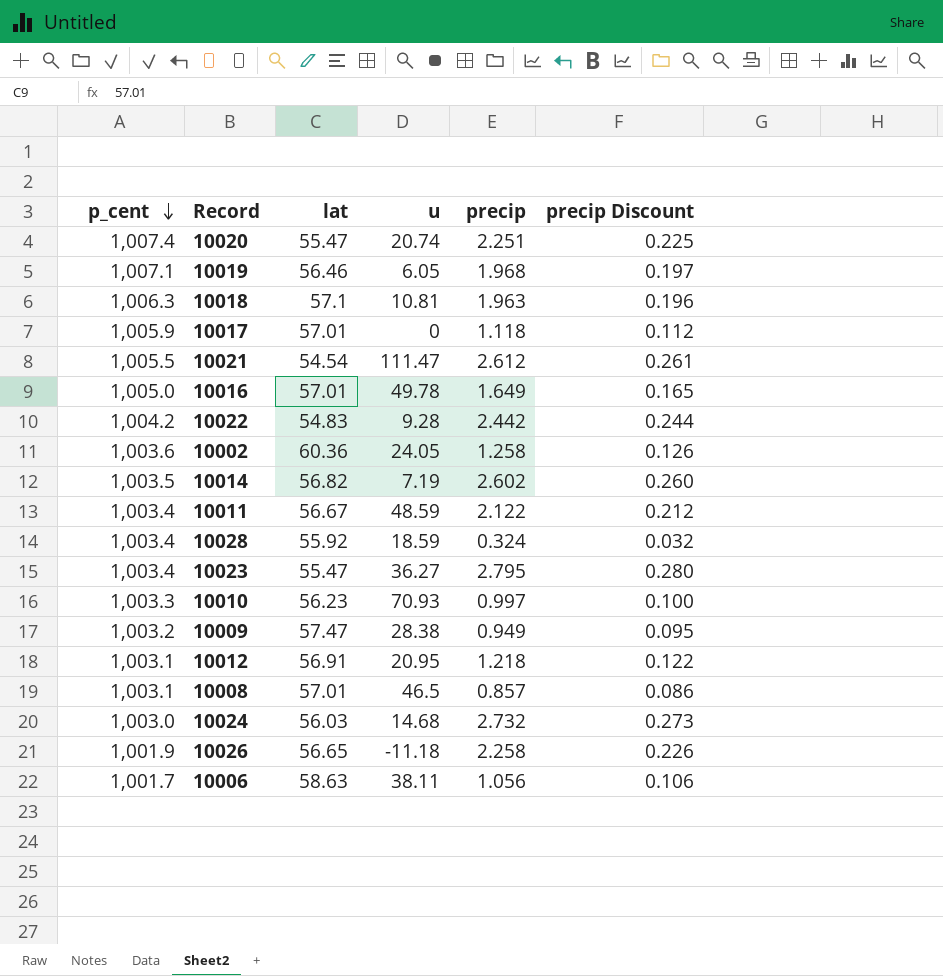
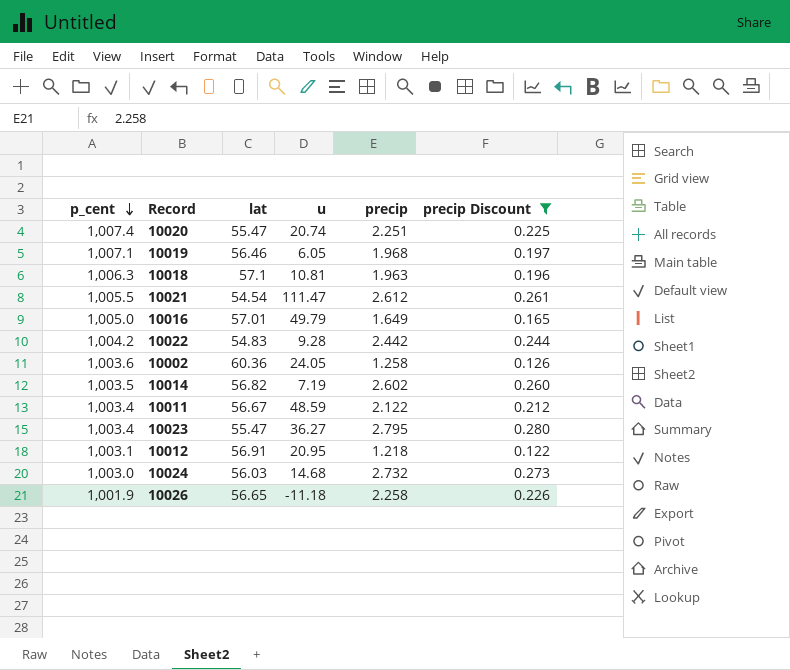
filter: none -> precip Discount >= 0.122
10016 | u: 49.78 -> 49.79

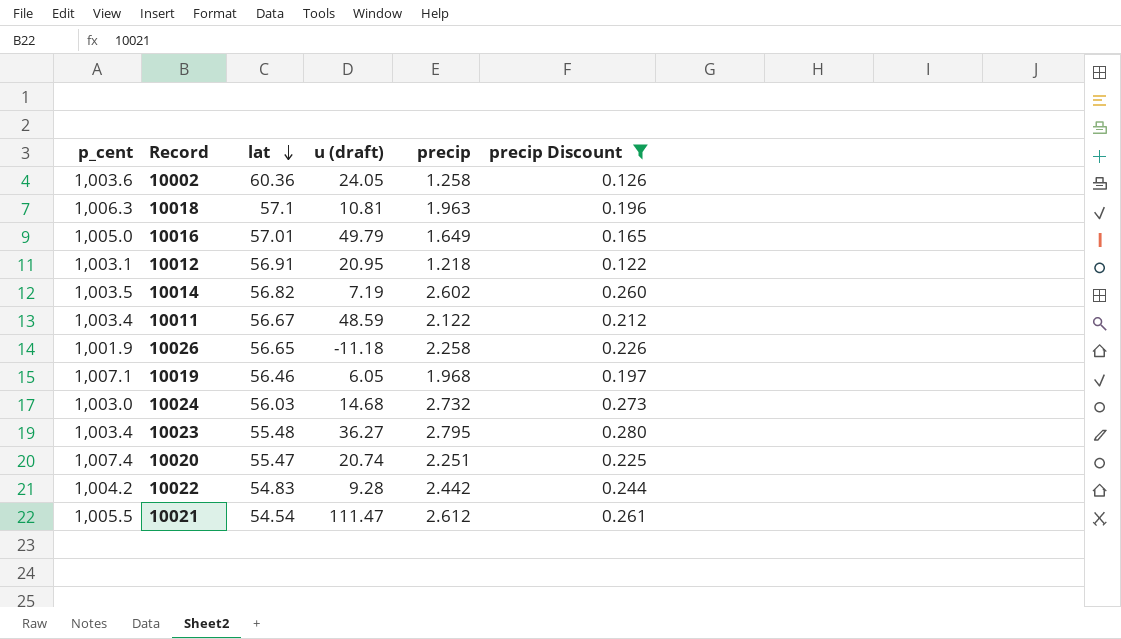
row order: p_cent descending -> lat descending
column name: u -> u (draft)
10023 | lat: 55.47 -> 55.48

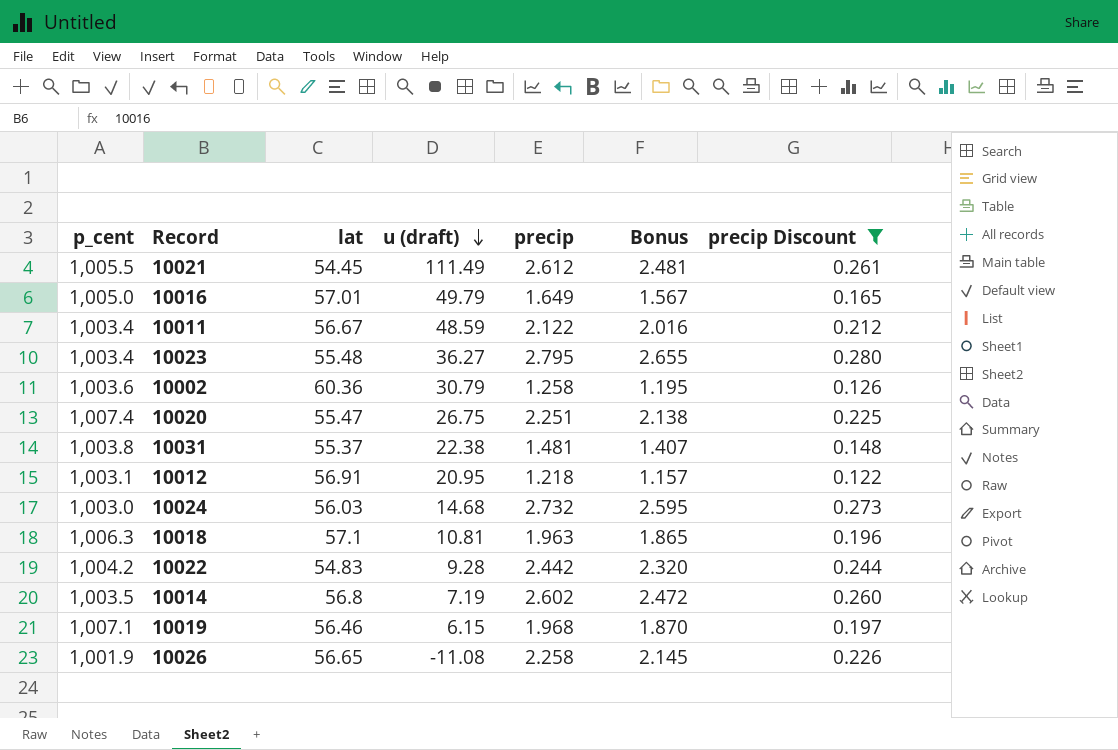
row order: lat descending -> u (draft) descending
column Bonus | formula: none -> [precip] * 0.95
10021 | lat: 54.54 -> 54.45
10021 | u (draft): 111.47 -> 111.49
10002 | u (draft): 24.05 -> 30.79
10020 | u (draft): 20.74 -> 26.75
row 10031: none -> 1,003.8 | 55.37 | 22.38 | 1.481 | 1.407 | 0.148
10014 | lat: 56.82 -> 56.8
10019 | u (draft): 6.05 -> 6.15
10026 | u (draft): -11.18 -> -11.08

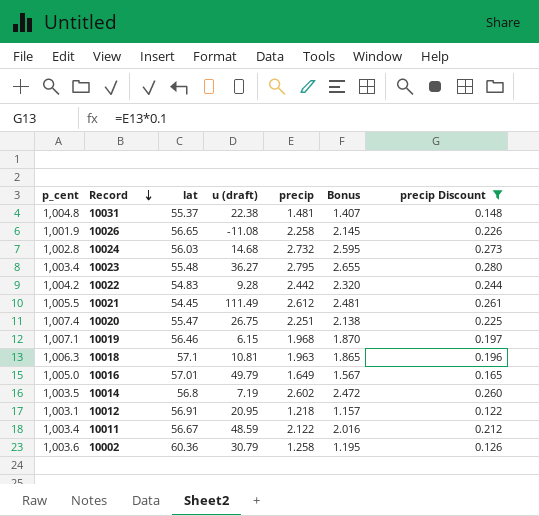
row order: u (draft) descending -> Record descending
10031 | p_cent: 1,003.8 -> 1,004.8
10024 | p_cent: 1,003.0 -> 1,002.8

